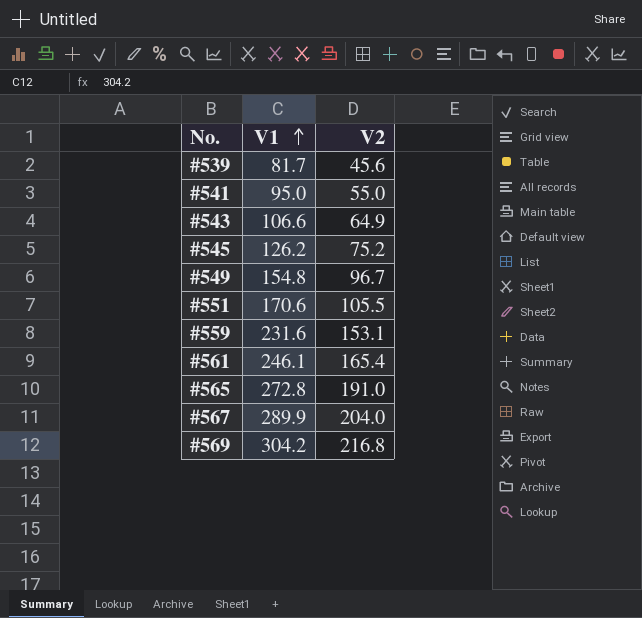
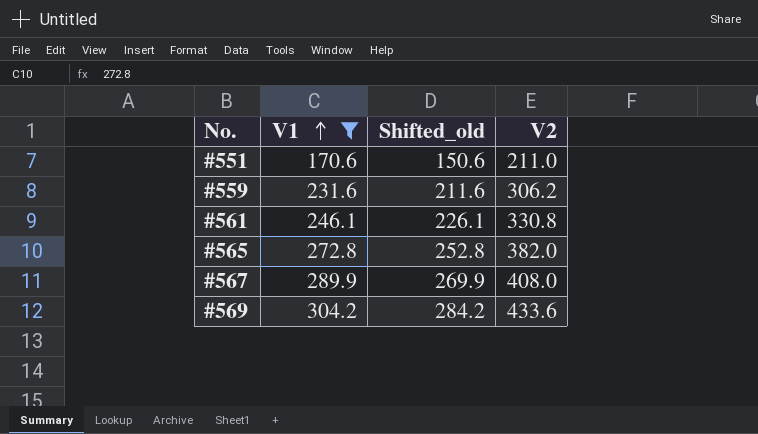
filter: none -> V1 >= 170.6
column Shifted_old | formula: none -> [V1] - 20
#551 | V2: 105.5 -> 211.0
#559 | V2: 153.1 -> 306.2
#561 | V2: 165.4 -> 330.8
#565 | V2: 191.0 -> 382.0
#567 | V2: 204.0 -> 408.0
#569 | V2: 216.8 -> 433.6

